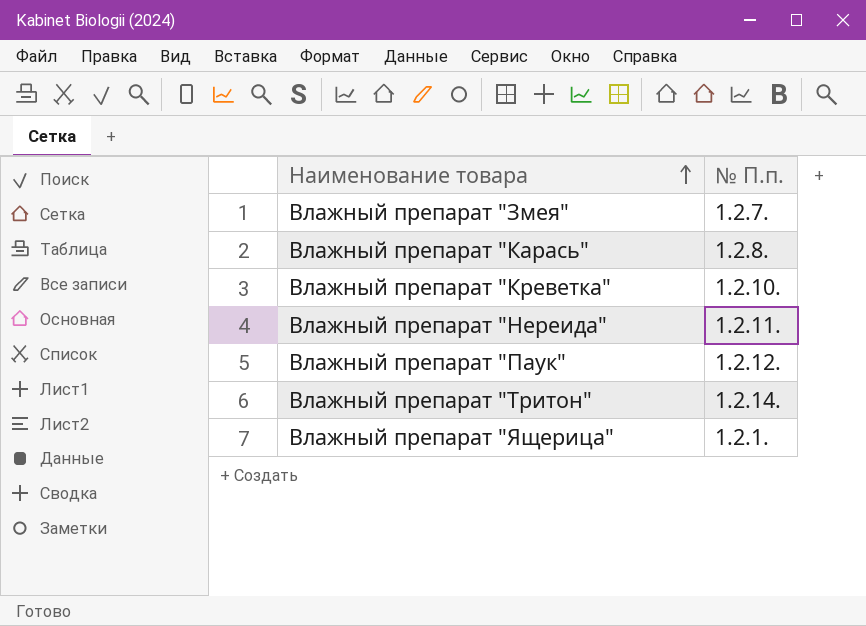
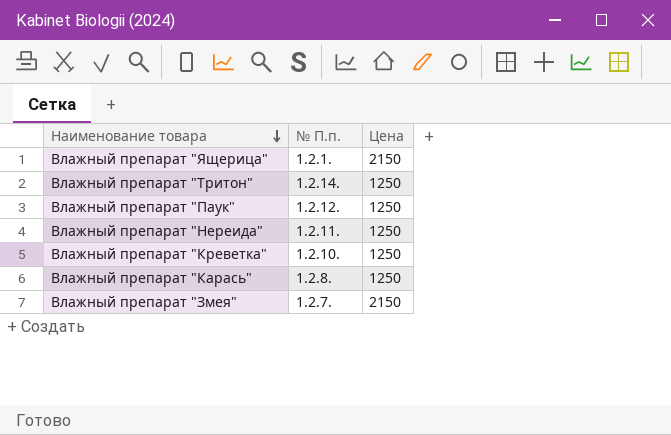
row order: Наименование товара ascending -> Наименование товара descending
column Цена | position: none -> 3

